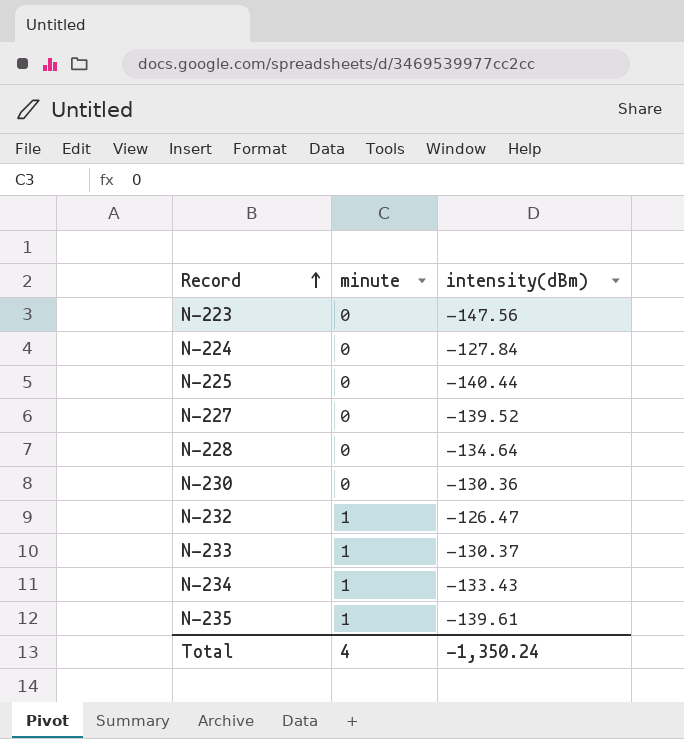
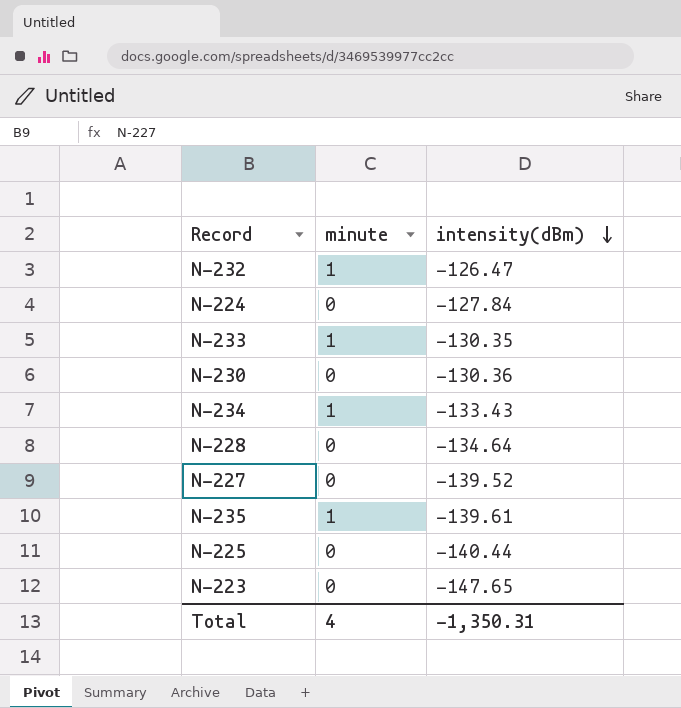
row order: Record ascending -> intensity(dBm) descending
N-233 | intensity(dBm): -130.37 -> -130.35
N-223 | intensity(dBm): -147.56 -> -147.65
Total | intensity(dBm): -1,350.24 -> -1,350.31

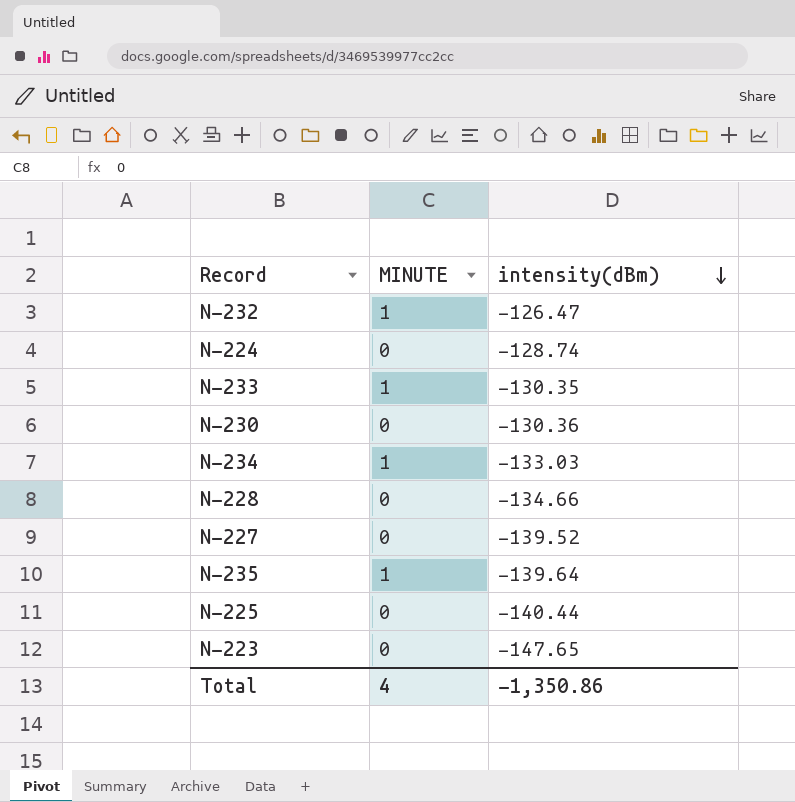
column name: minute -> MINUTE
N-224 | intensity(dBm): -127.84 -> -128.74
N-234 | intensity(dBm): -133.43 -> -133.03
N-228 | intensity(dBm): -134.64 -> -134.66
N-235 | intensity(dBm): -139.61 -> -139.64
Total | intensity(dBm): -1,350.31 -> -1,350.86

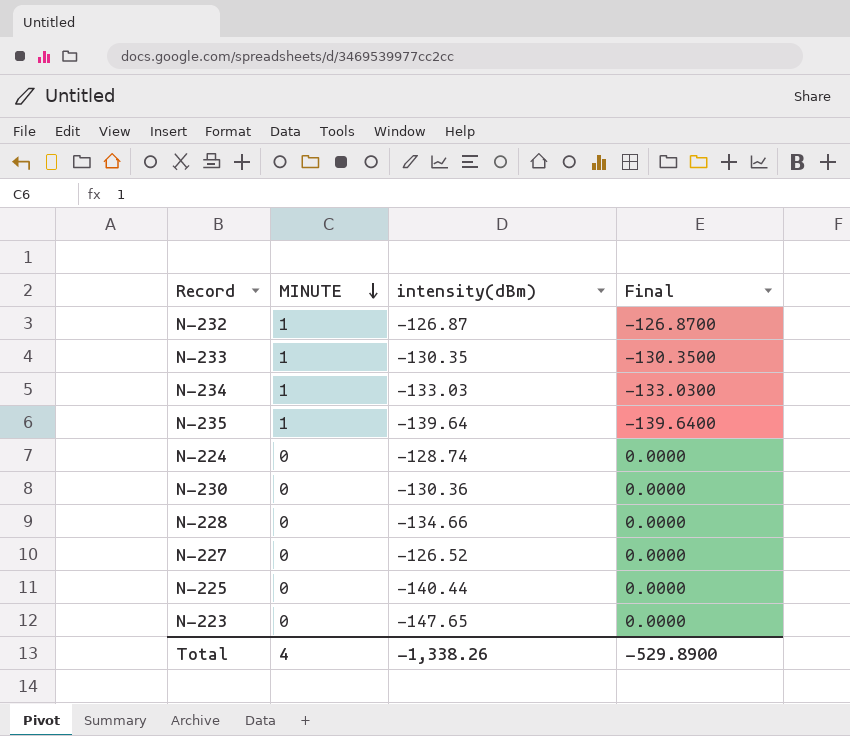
row order: intensity(dBm) descending -> MINUTE descending
column Final | formula: none -> [MINUTE] * [intensity(dBm)]
N-232 | intensity(dBm): -126.47 -> -126.87
N-227 | intensity(dBm): -139.52 -> -126.52
Total | intensity(dBm): -1,350.86 -> -1,338.26

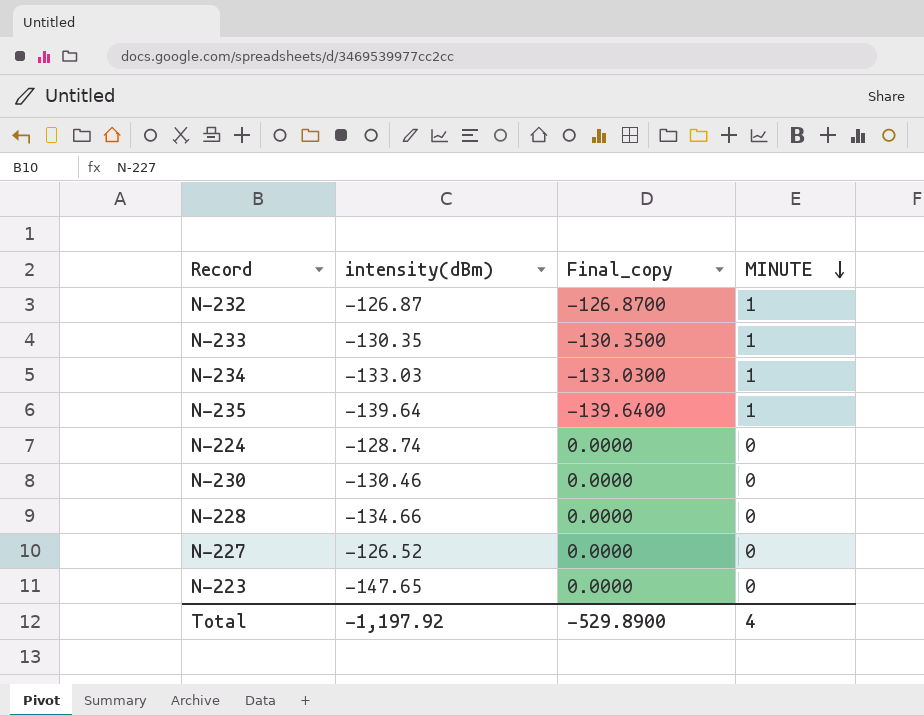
column name: Final -> Final_copy
column MINUTE | position: 2 -> 4
row N-225: 0 | -140.44 | 0.0000 -> none
N-230 | intensity(dBm): -130.36 -> -130.46
Total | intensity(dBm): -1,338.26 -> -1,197.92

